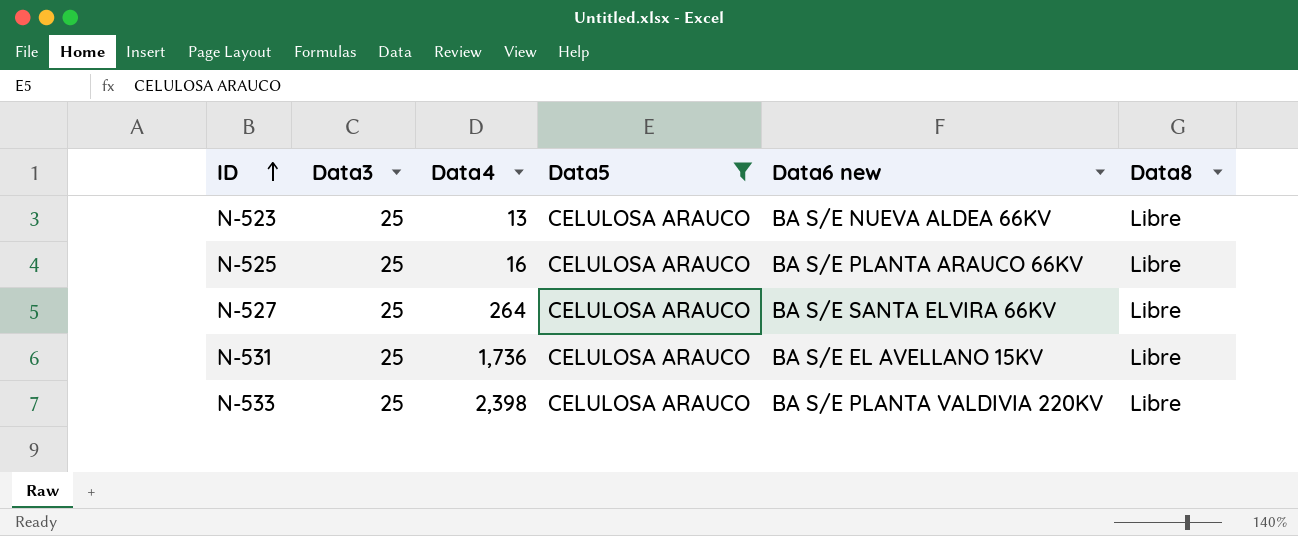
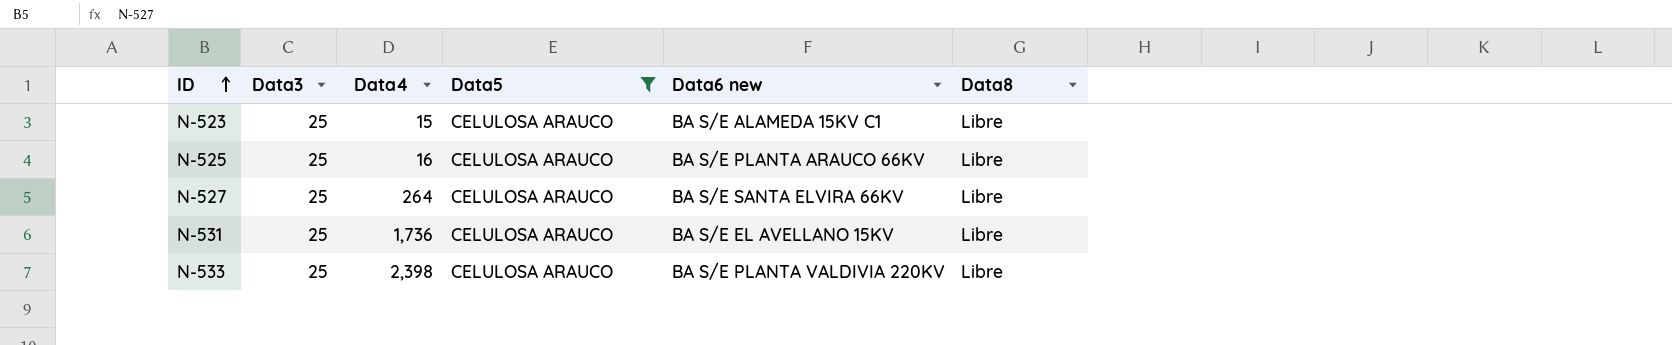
N-523 | Data4: 13 -> 15
N-523 | Data6 new: BA S/E NUEVA ALDEA 66KV -> BA S/E ALAMEDA 15KV C1

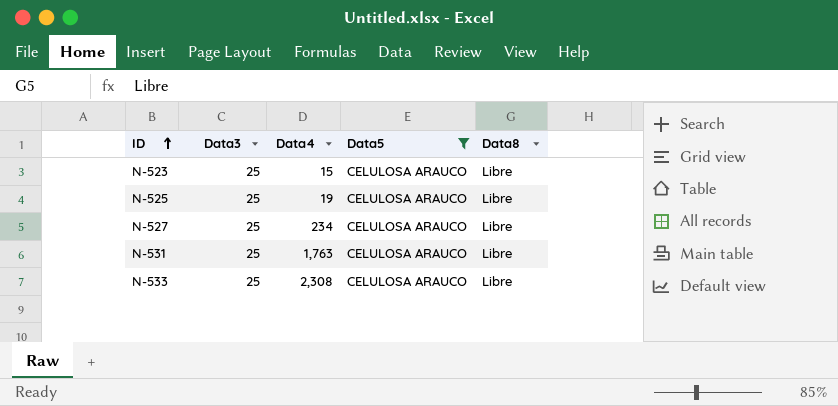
column Data6 new | position: 5 -> none
N-525 | Data4: 16 -> 19
N-527 | Data4: 264 -> 234
N-531 | Data4: 1,736 -> 1,763
N-533 | Data4: 2,398 -> 2,308

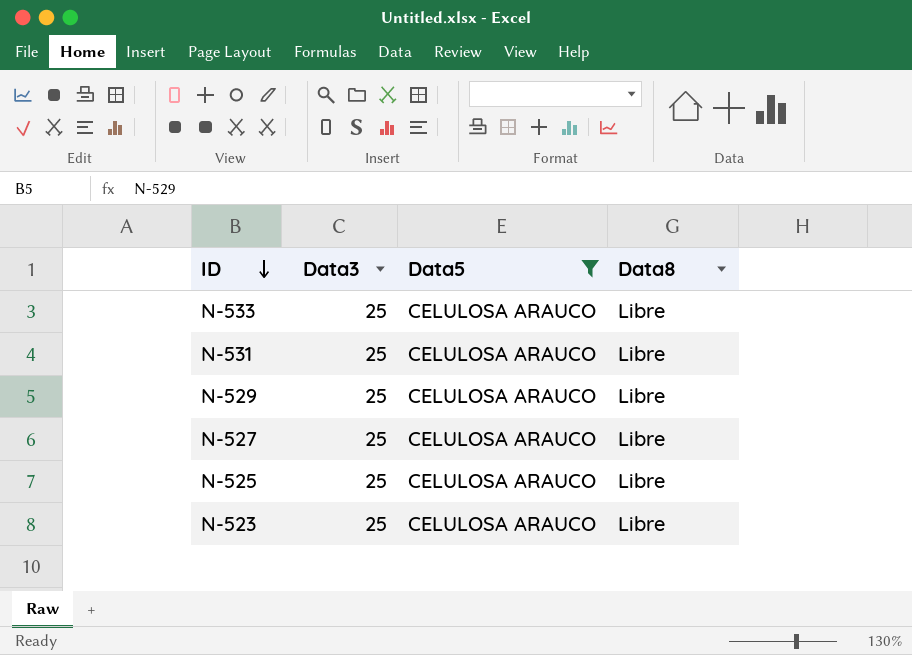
row order: ID ascending -> ID descending
column Data4 | position: 3 -> none
row N-529: none -> 25 | CELULOSA ARAUCO | Libre

